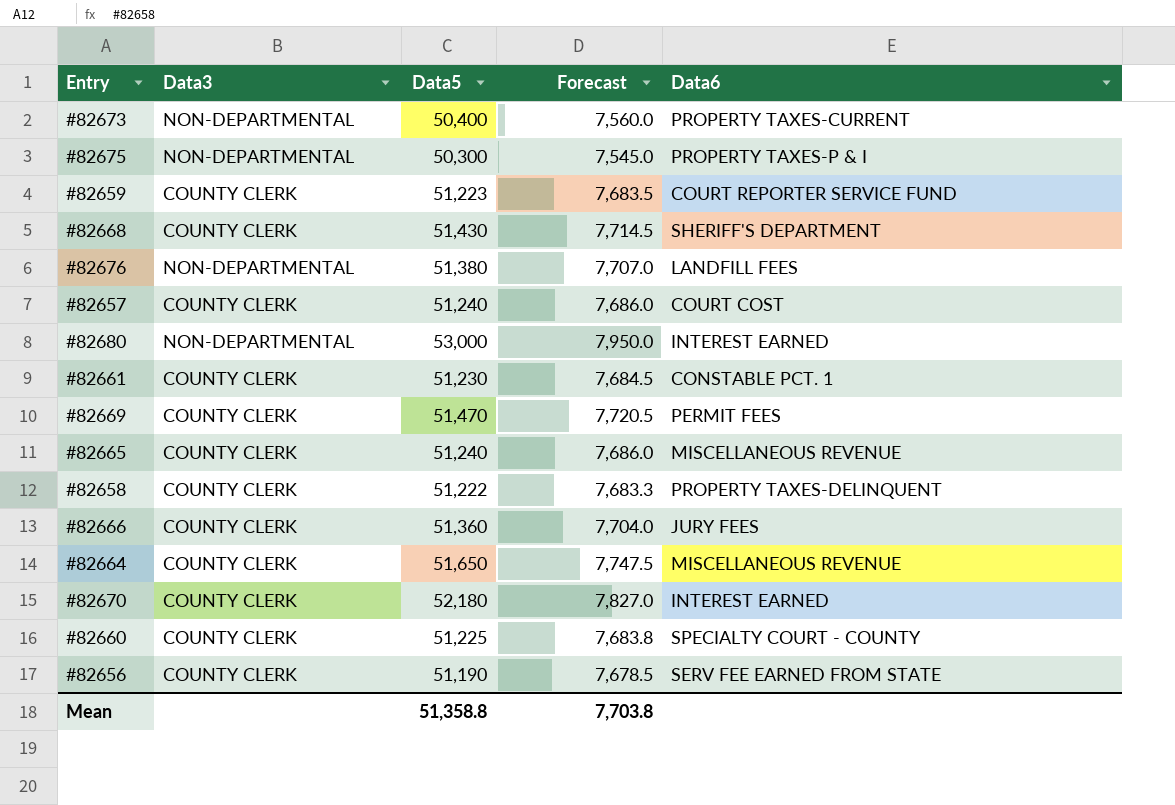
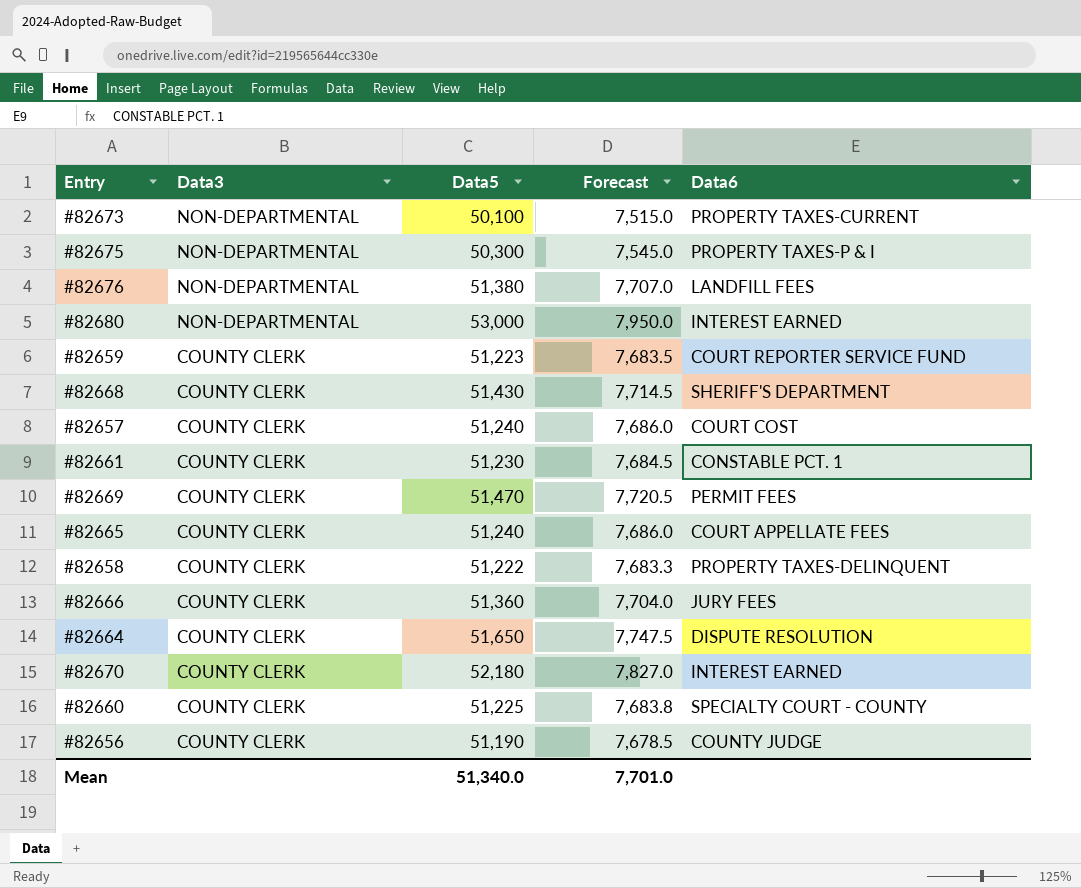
row order: none -> Data3 descending
#82673 | Data5: 50,400 -> 50,100
#82673 | Forecast: 7,560.0 -> 7,515.0
#82665 | Data6: MISCELLANEOUS REVENUE -> COURT APPELLATE FEES
#82664 | Data6: MISCELLANEOUS REVENUE -> DISPUTE RESOLUTION
#82656 | Data6: SERV FEE EARNED FROM STATE -> COUNTY JUDGE
Mean | Data5: 51,358.8 -> 51,340.0
Mean | Forecast: 7,703.8 -> 7,701.0

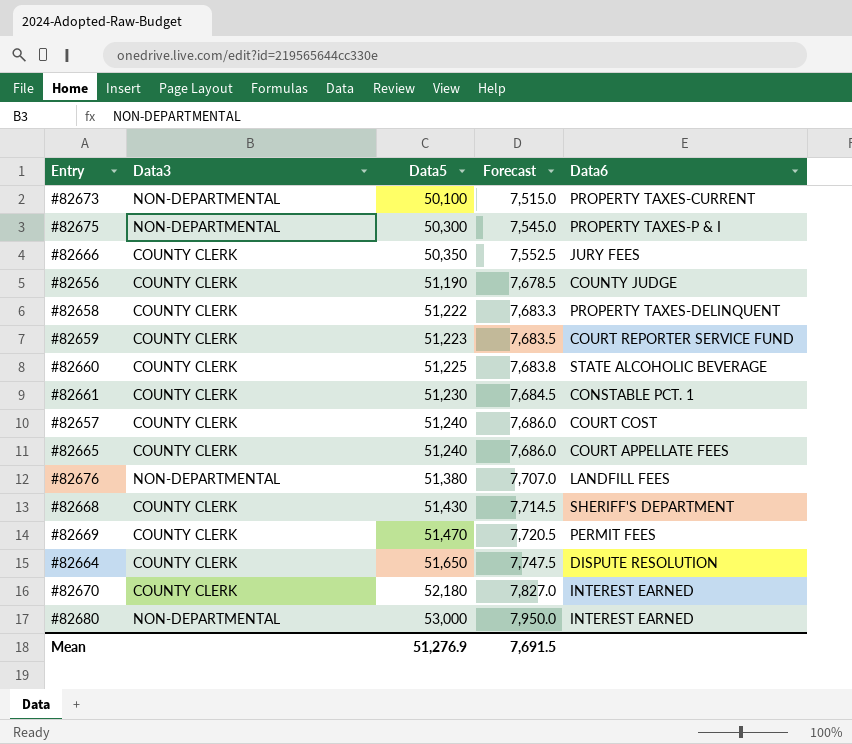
row order: Data3 descending -> Data5 ascending
#82666 | Data5: 51,360 -> 50,350
#82666 | Forecast: 7,704.0 -> 7,552.5
#82660 | Data6: SPECIALTY COURT - COUNTY -> STATE ALCOHOLIC BEVERAGE
Mean | Data5: 51,340.0 -> 51,276.9
Mean | Forecast: 7,701.0 -> 7,691.5

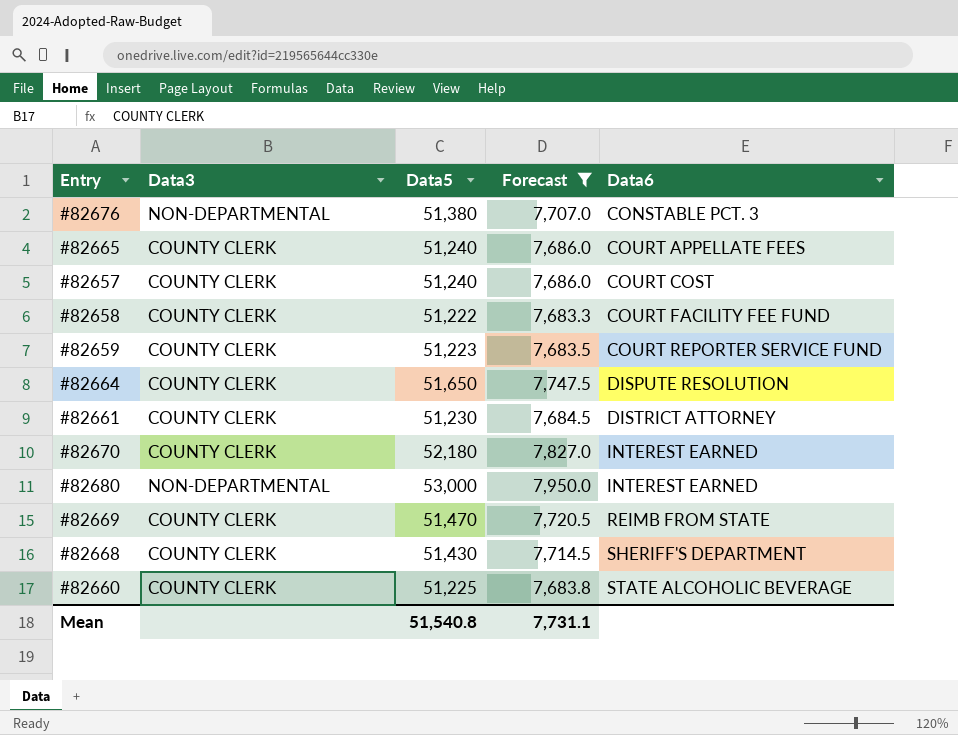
filter: none -> Forecast >= 7,683.3
row order: Data5 ascending -> Data6 ascending
#82676 | Data6: LANDFILL FEES -> CONSTABLE PCT. 3
#82658 | Data6: PROPERTY TAXES-DELINQUENT -> COURT FACILITY FEE FUND
#82661 | Data6: CONSTABLE PCT. 1 -> DISTRICT ATTORNEY
#82669 | Data6: PERMIT FEES -> REIMB FROM STATE
Mean | Data5: 51,276.9 -> 51,540.8
Mean | Forecast: 7,691.5 -> 7,731.1

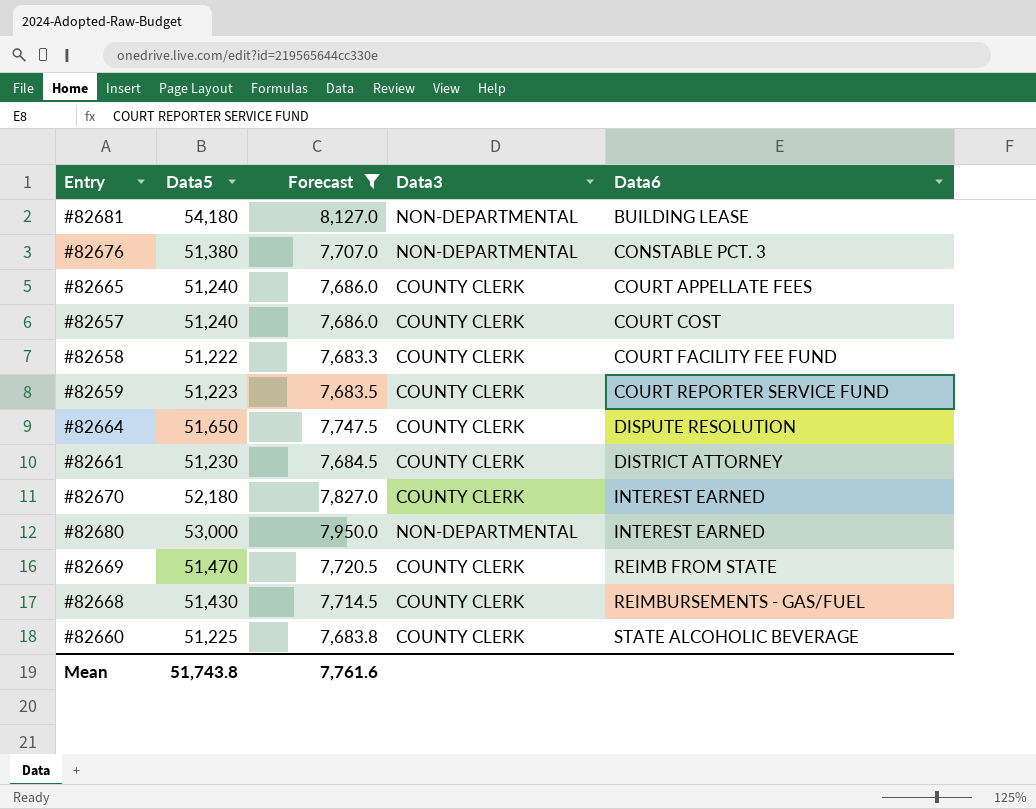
column Data3 | position: 2 -> 4
row #82681: none -> 54,180 | 8,127.0 | NON-DEPARTMENTAL | BUILDING LEASE
#82668 | Data6: SHERIFF'S DEPARTMENT -> REIMBURSEMENTS - GAS/FUEL
Mean | Data5: 51,540.8 -> 51,743.8
Mean | Forecast: 7,731.1 -> 7,761.6

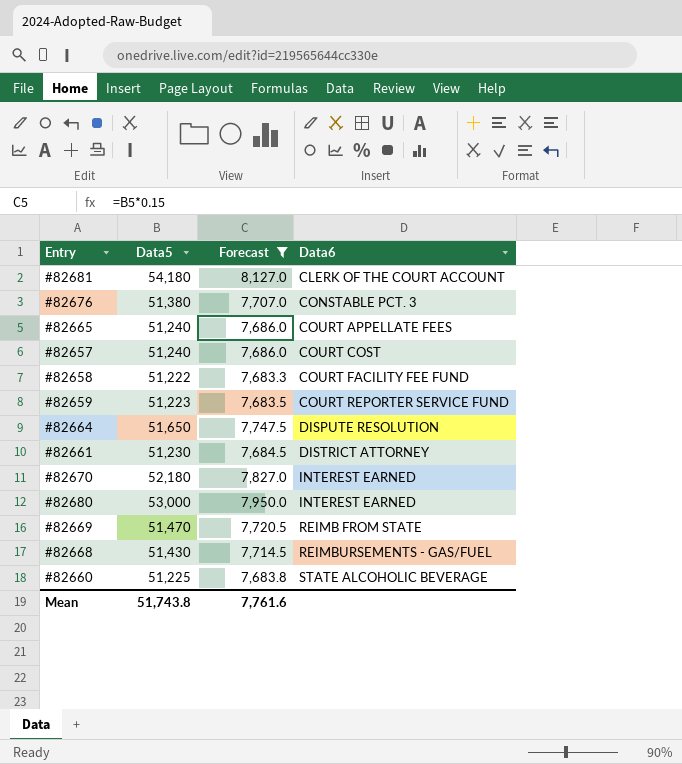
column Data3 | position: 4 -> none
#82681 | Data6: BUILDING LEASE -> CLERK OF THE COURT ACCOUNT

